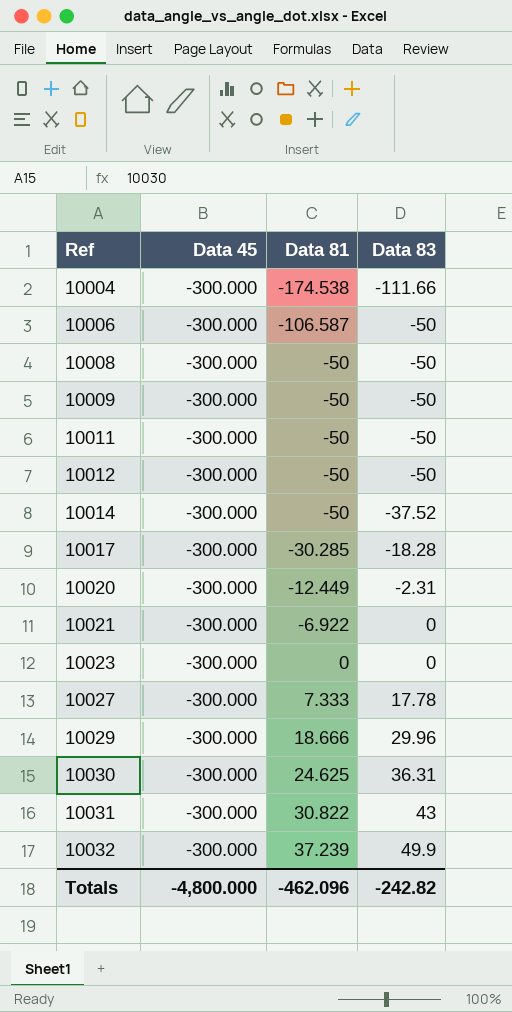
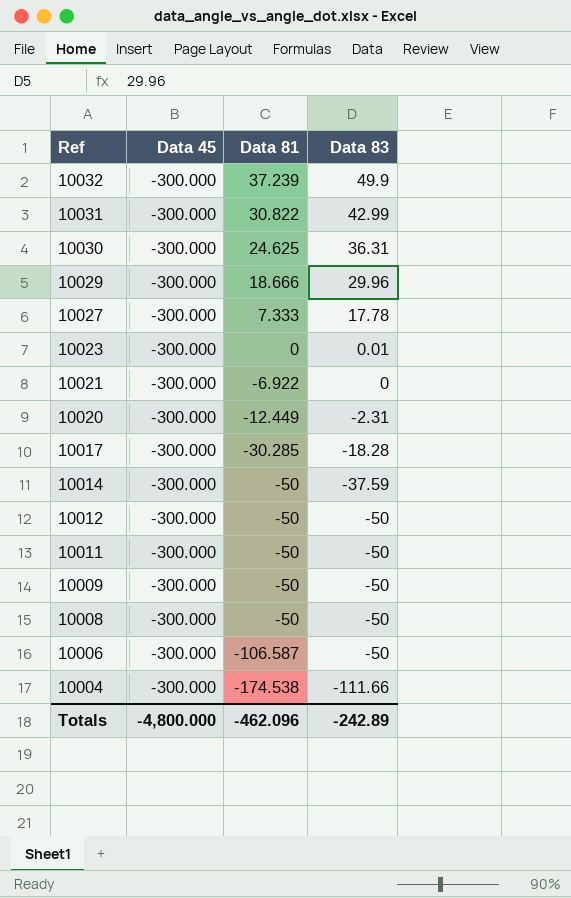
row order: Ref ascending -> Ref descending
10031 | Data 83: 43 -> 42.99
10023 | Data 83: 0 -> 0.01
10014 | Data 83: -37.52 -> -37.59
Totals | Data 83: -242.82 -> -242.89

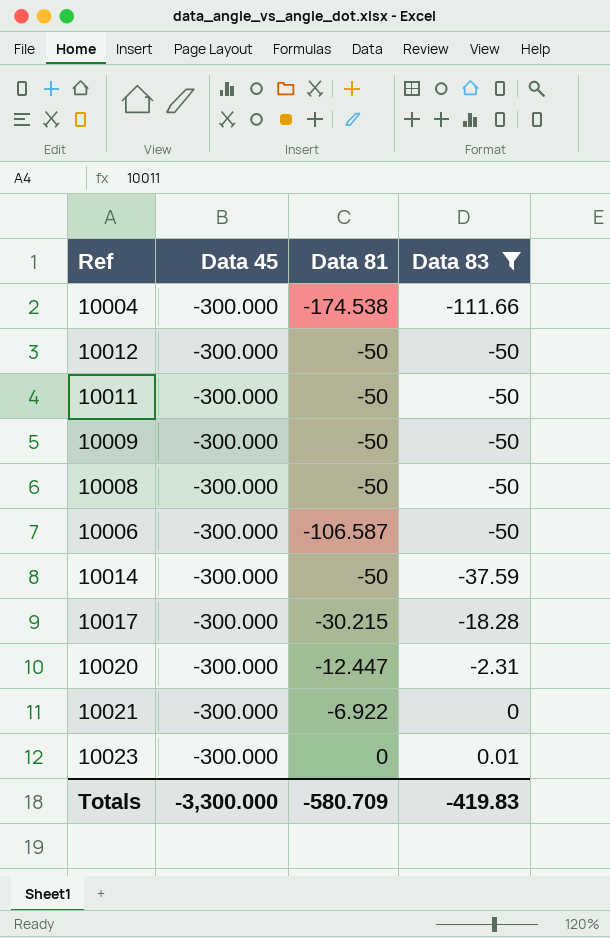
filter: none -> Data 83 <= 0.01
row order: Ref descending -> Data 83 ascending
10017 | Data 81: -30.285 -> -30.215
10020 | Data 81: -12.449 -> -12.447
Totals | Data 45: -4,800.000 -> -3,300.000
Totals | Data 81: -462.096 -> -580.709
Totals | Data 83: -242.89 -> -419.83

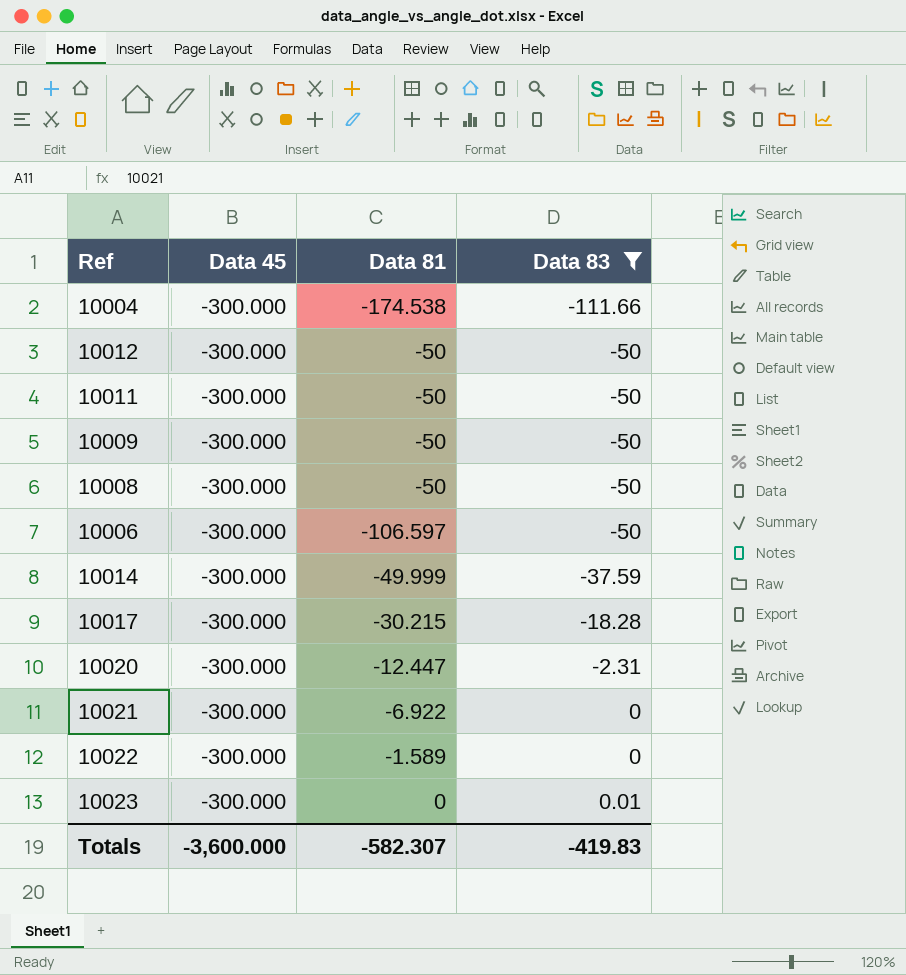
10006 | Data 81: -106.587 -> -106.597
10014 | Data 81: -50 -> -49.999
row 10022: none -> -300.000 | -1.589 | 0
Totals | Data 45: -3,300.000 -> -3,600.000
Totals | Data 81: -580.709 -> -582.307

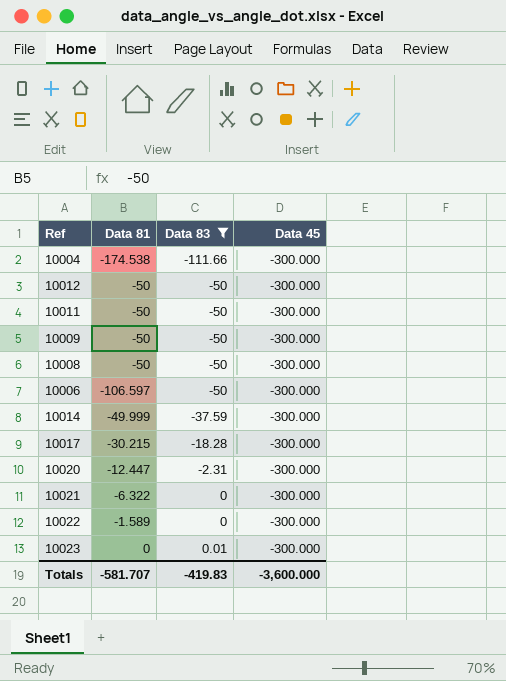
column Data 45 | position: 2 -> 4
10021 | Data 81: -6.922 -> -6.322
Totals | Data 81: -582.307 -> -581.707

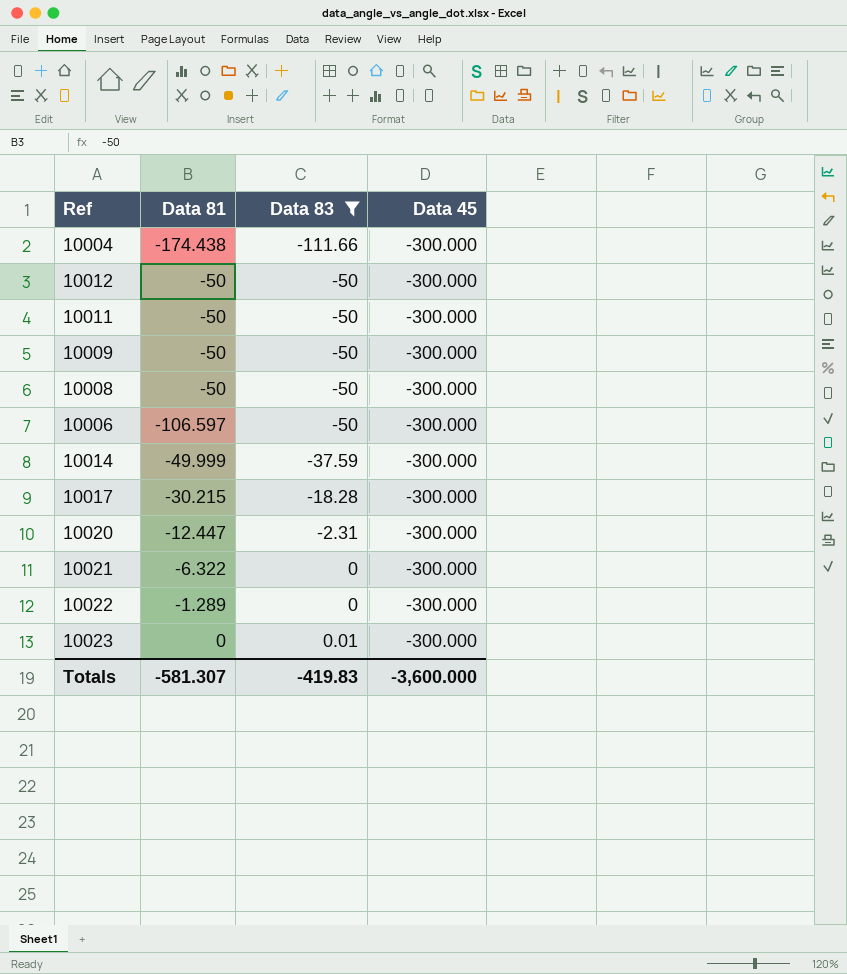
10004 | Data 81: -174.538 -> -174.438
10022 | Data 81: -1.589 -> -1.289
Totals | Data 81: -581.707 -> -581.307

